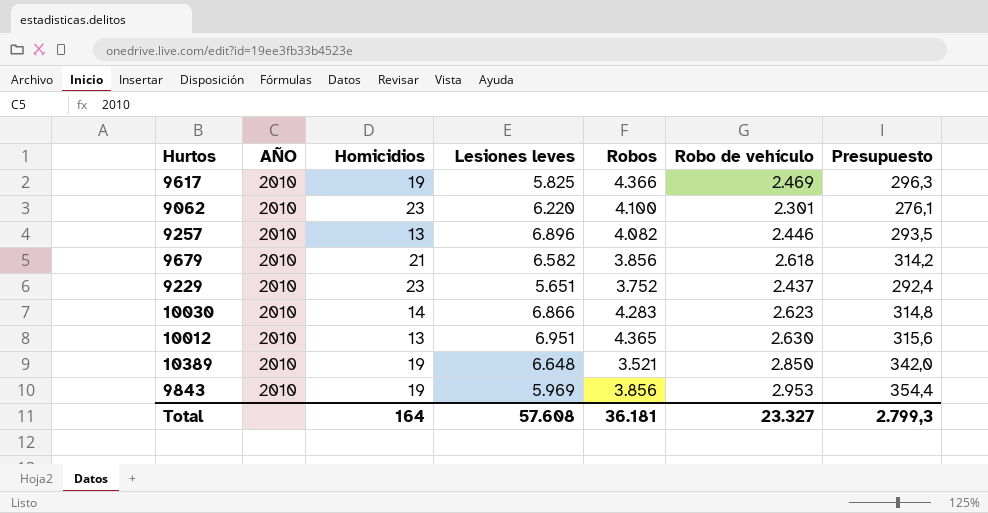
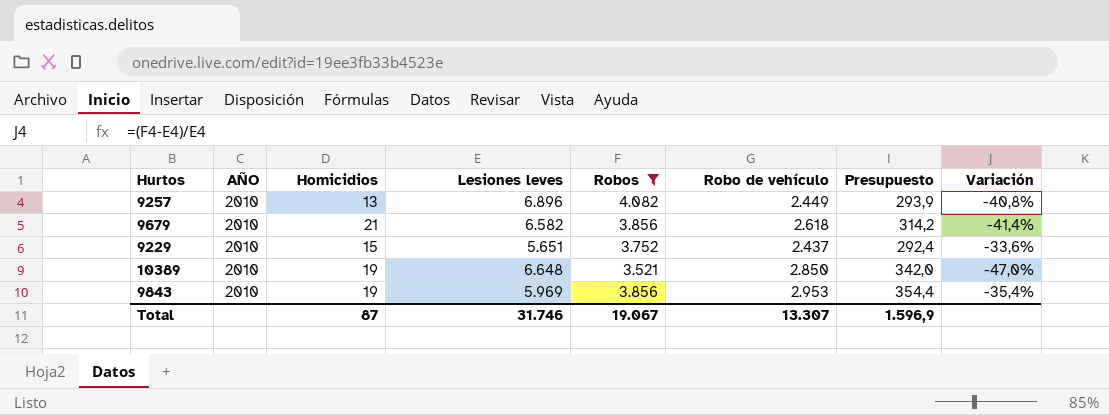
filter: none -> Robos <= 4.082
column Variación | formula: none -> ([Robos] - [Lesiones leves]) / [Lesiones leves]
9257 | Robo de vehículo: 2.446 -> 2.449
9257 | Presupuesto: 293,5 -> 293,9
9229 | Homicidios: 23 -> 15
Total | Homicidios: 164 -> 87
Total | Lesiones leves: 57.608 -> 31.746
Total | Robos: 36.181 -> 19.067
Total | Robo de vehículo: 23.327 -> 13.307
Total | Presupuesto: 2.799,3 -> 1.596,9

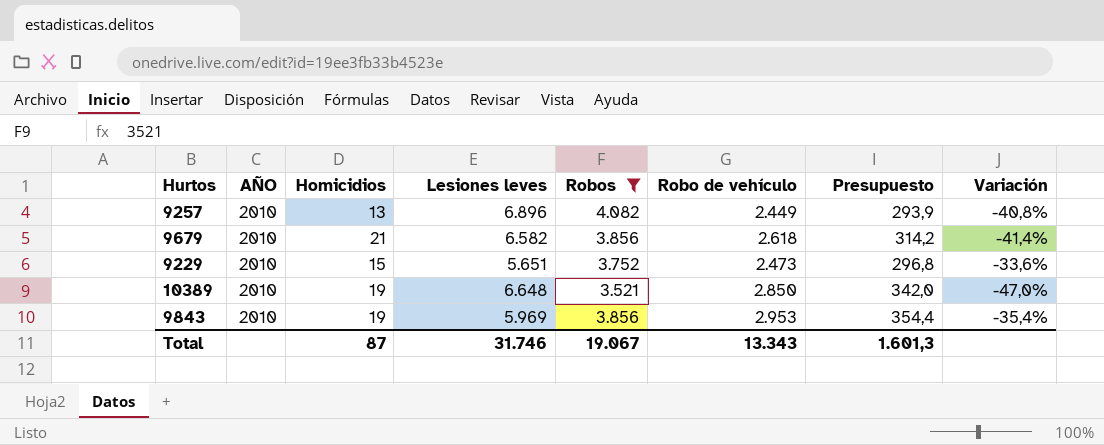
9229 | Robo de vehículo: 2.437 -> 2.473
9229 | Presupuesto: 292,4 -> 296,8
Total | Robo de vehículo: 13.307 -> 13.343
Total | Presupuesto: 1.596,9 -> 1.601,3

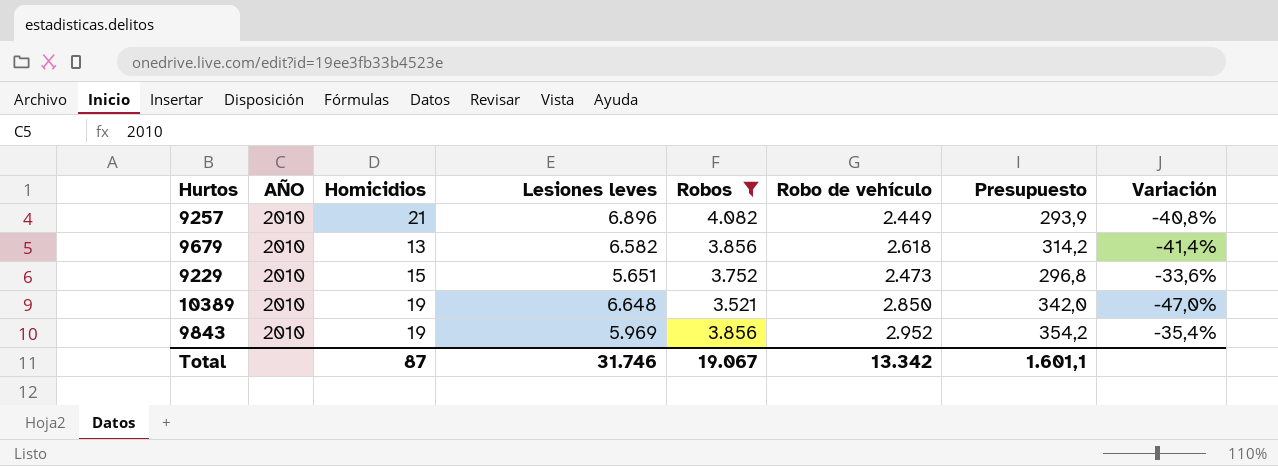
9257 | Homicidios: 13 -> 21
9679 | Homicidios: 21 -> 13
9843 | Robo de vehículo: 2.953 -> 2.952
9843 | Presupuesto: 354,4 -> 354,2
Total | Robo de vehículo: 13.343 -> 13.342
Total | Presupuesto: 1.601,3 -> 1.601,1

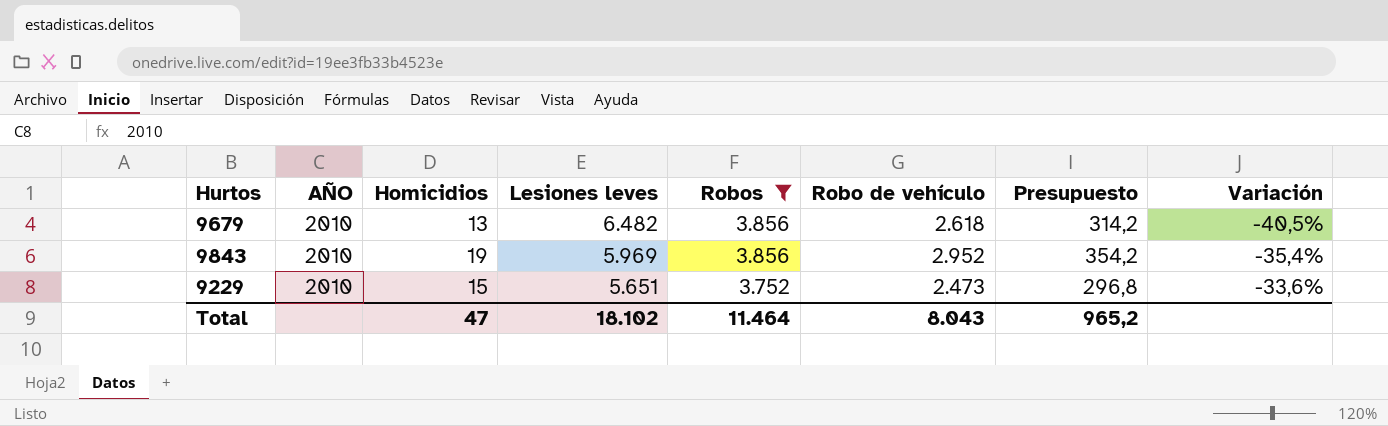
row order: none -> Lesiones leves descending
row 9257: 2010 | 21 | 6.896 | 4.082 | 2.449 | 293,9 | -40,8% -> none
row 10389: 2010 | 19 | 6.648 | 3.521 | 2.850 | 342,0 | -47,0% -> none
9679 | Lesiones leves: 6.582 -> 6.482
9679 | Variación: -41,4% -> -40,5%
Total | Homicidios: 87 -> 47
Total | Lesiones leves: 31.746 -> 18.102
Total | Robos: 19.067 -> 11.464
Total | Robo de vehículo: 13.342 -> 8.043
Total | Presupuesto: 1.601,1 -> 965,2

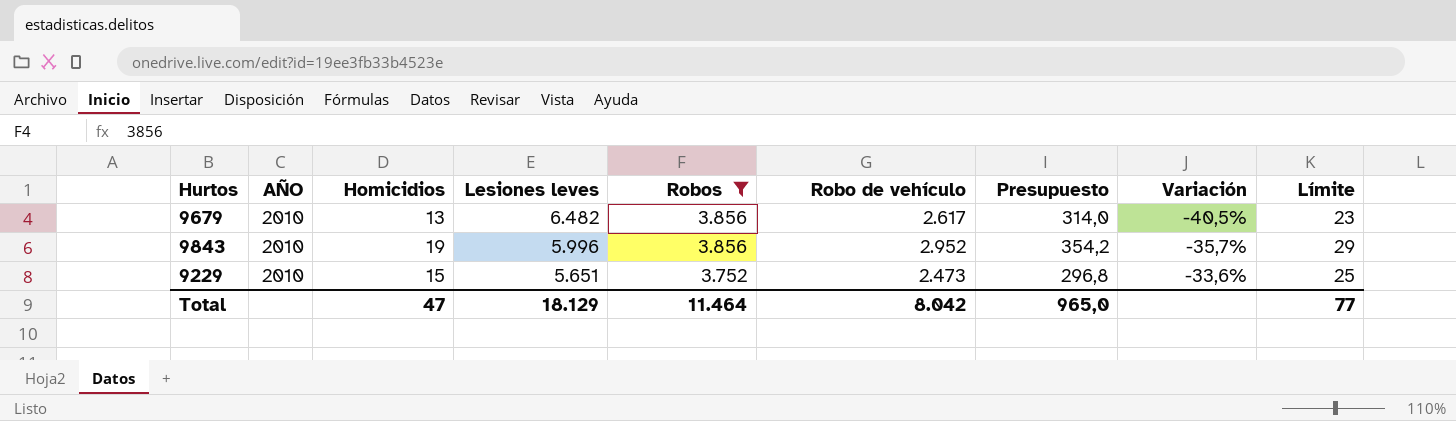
column Límite | formula: none -> [Homicidios] + 10
9679 | Robo de vehículo: 2.618 -> 2.617
9679 | Presupuesto: 314,2 -> 314,0
9843 | Lesiones leves: 5.969 -> 5.996
9843 | Variación: -35,4% -> -35,7%
Total | Lesiones leves: 18.102 -> 18.129
Total | Robo de vehículo: 8.043 -> 8.042
Total | Presupuesto: 965,2 -> 965,0

